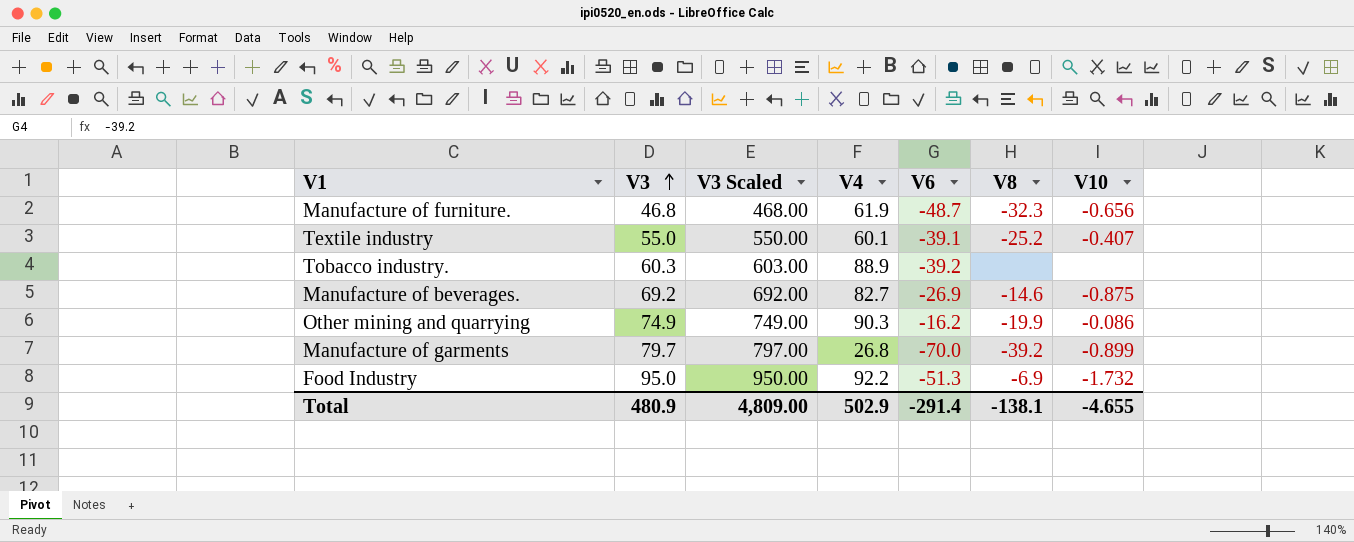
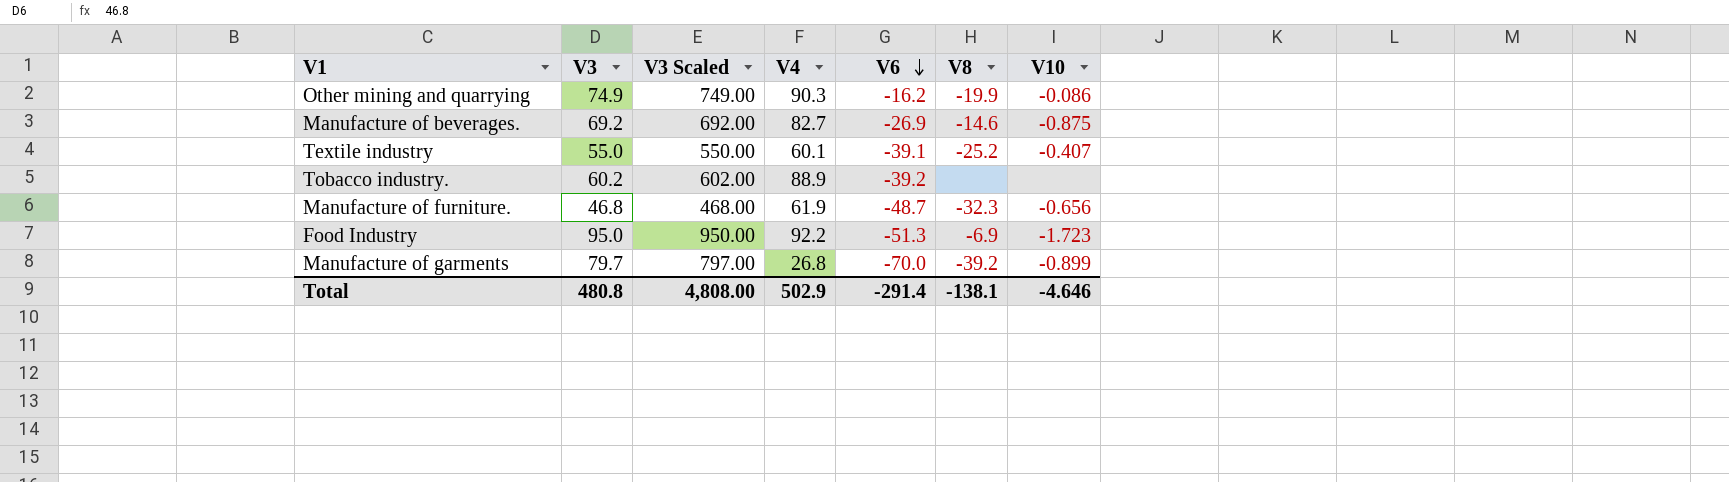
row order: V3 ascending -> V6 descending
Tobacco industry. | V3: 60.3 -> 60.2
Tobacco industry. | V3 Scaled: 603.00 -> 602.00
Food Industry | V10: -1.732 -> -1.723
Total | V3: 480.9 -> 480.8
Total | V3 Scaled: 4,809.00 -> 4,808.00
Total | V10: -4.655 -> -4.646

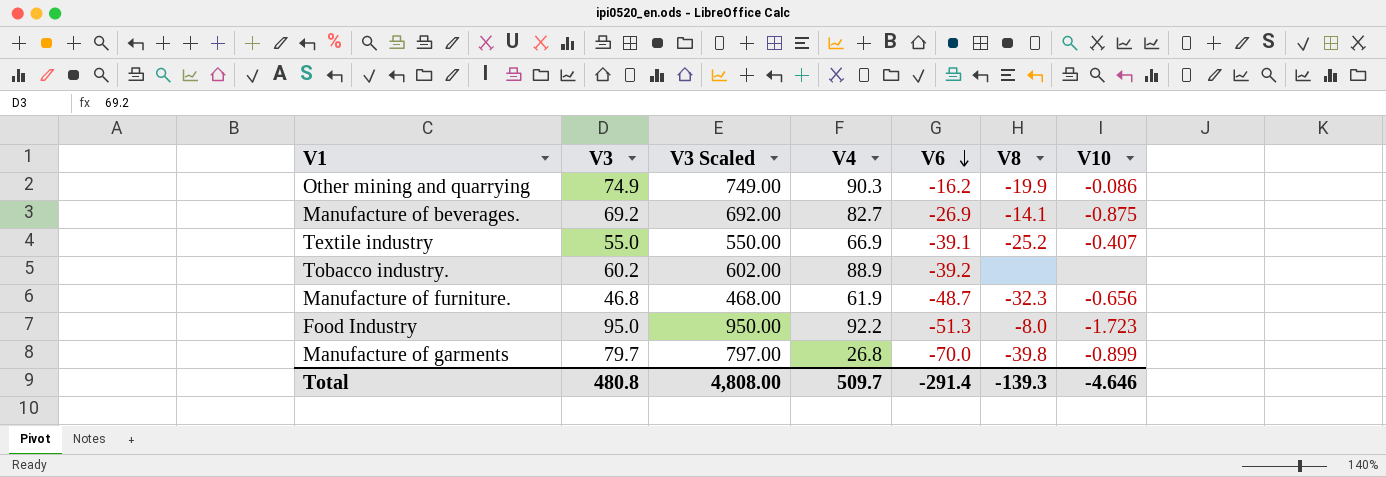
Manufacture of beverages. | V8: -14.6 -> -14.1
Textile industry | V4: 60.1 -> 66.9
Food Industry | V8: -6.9 -> -8.0
Manufacture of garments | V8: -39.2 -> -39.8
Total | V4: 502.9 -> 509.7
Total | V8: -138.1 -> -139.3

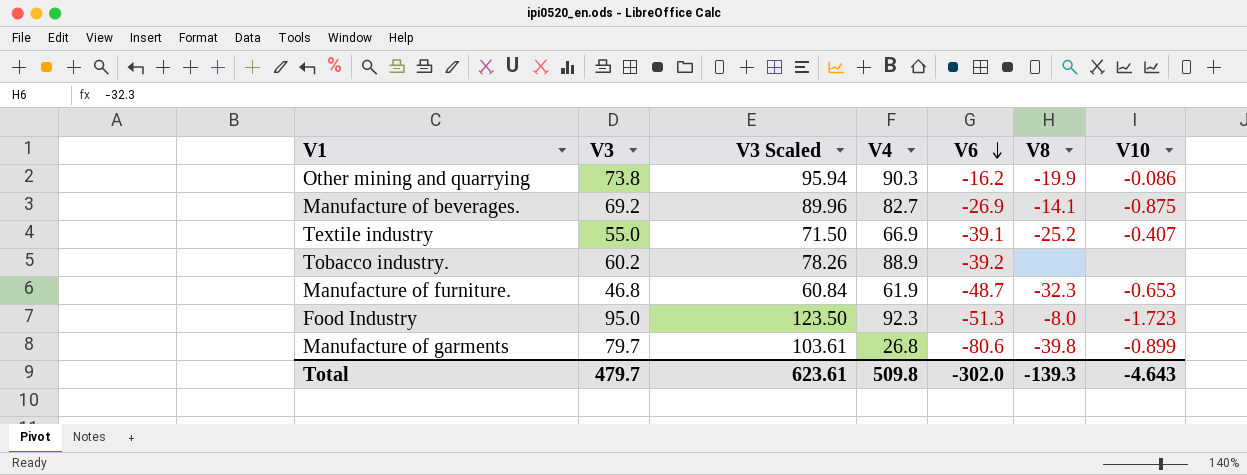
column V3 Scaled | formula: [V3] * 10 -> [V3] * 1.3
Other mining and quarrying | V3: 74.9 -> 73.8
Manufacture of furniture. | V10: -0.656 -> -0.653
Food Industry | V4: 92.2 -> 92.3
Manufacture of garments | V6: -70.0 -> -80.6
Total | V3: 480.8 -> 479.7
Total | V3 Scaled: 4,808.00 -> 623.61
Total | V4: 509.7 -> 509.8
Total | V6: -291.4 -> -302.0
Total | V10: -4.646 -> -4.643

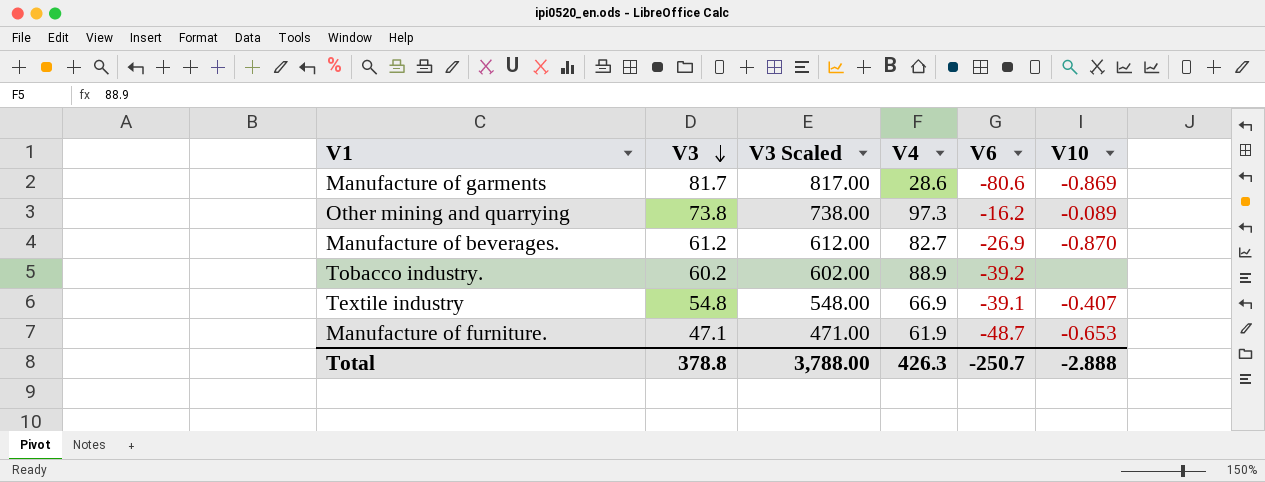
row order: V6 descending -> V3 descending
column V8 | position: 6 -> none
column V3 Scaled | formula: [V3] * 1.3 -> [V3] * 10
row Food Industry: 95.0 | 123.50 | 92.3 | -51.3 | -8.0 | -1.723 -> none
Manufacture of garments | V3: 79.7 -> 81.7
Manufacture of garments | V4: 26.8 -> 28.6
Manufacture of garments | V10: -0.899 -> -0.869
Other mining and quarrying | V4: 90.3 -> 97.3
Other mining and quarrying | V10: -0.086 -> -0.089
Manufacture of beverages. | V3: 69.2 -> 61.2
Manufacture of beverages. | V10: -0.875 -> -0.870
Textile industry | V3: 55.0 -> 54.8
Manufacture of furniture. | V3: 46.8 -> 47.1
Total | V3: 479.7 -> 378.8
Total | V3 Scaled: 623.61 -> 3,788.00
Total | V4: 509.8 -> 426.3
Total | V6: -302.0 -> -250.7
Total | V10: -4.643 -> -2.888

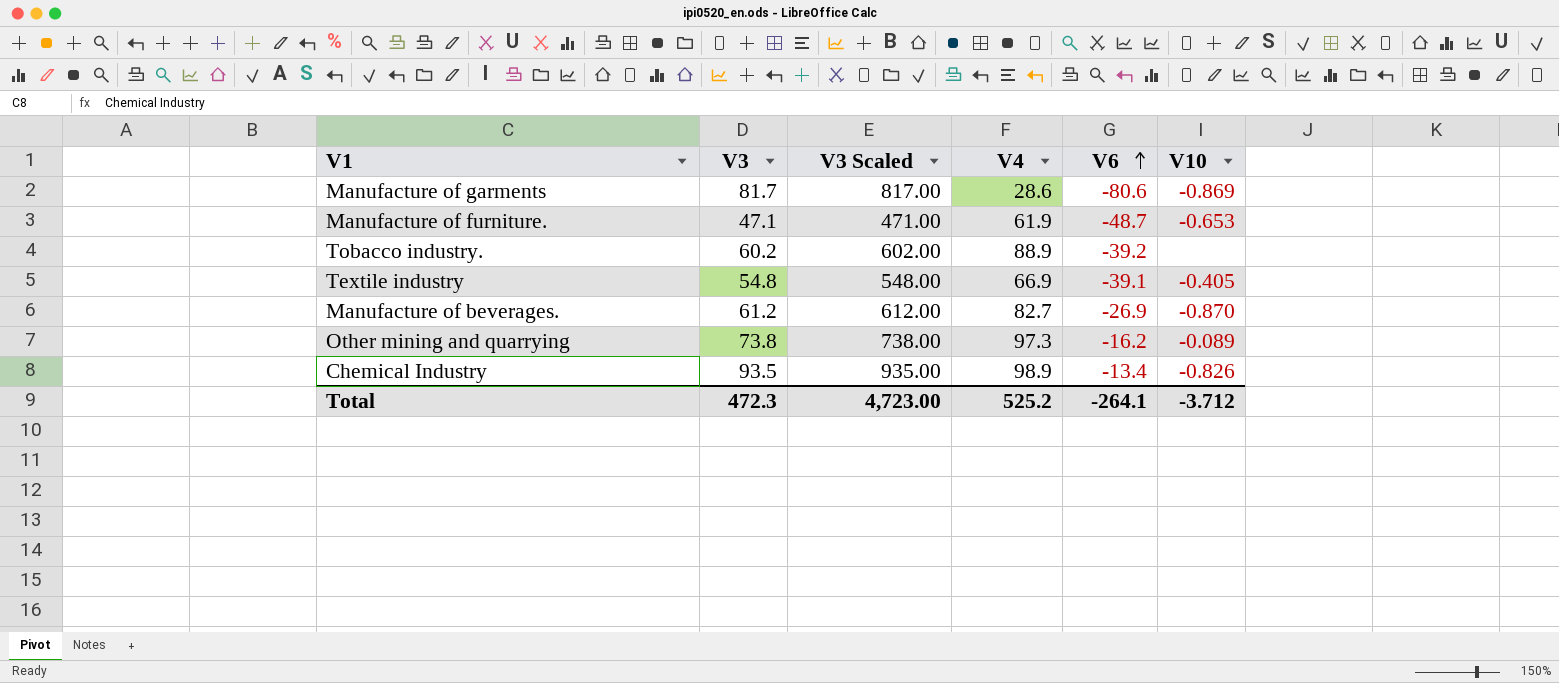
row order: V3 descending -> V6 ascending
Textile industry | V10: -0.407 -> -0.405
row Chemical Industry: none -> 93.5 | 935.00 | 98.9 | -13.4 | -0.826
Total | V3: 378.8 -> 472.3
Total | V3 Scaled: 3,788.00 -> 4,723.00
Total | V4: 426.3 -> 525.2
Total | V6: -250.7 -> -264.1
Total | V10: -2.888 -> -3.712

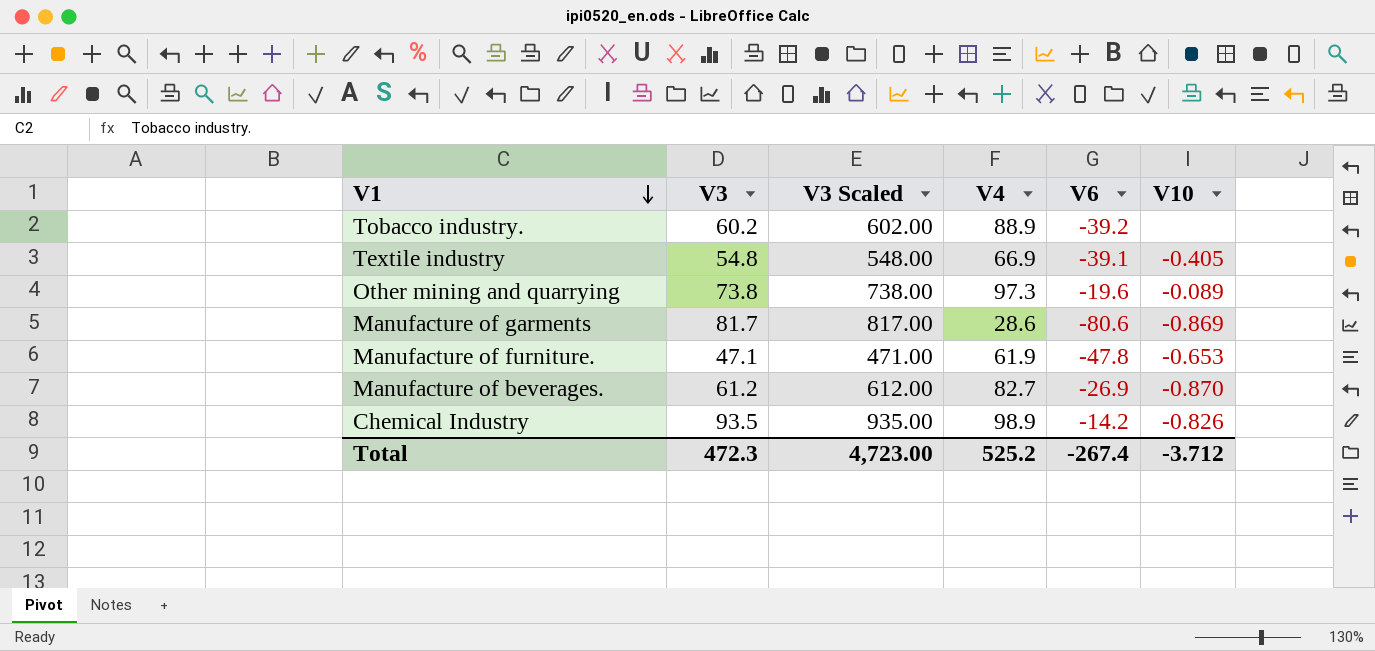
row order: V6 ascending -> V1 descending
Other mining and quarrying | V6: -16.2 -> -19.6
Manufacture of furniture. | V6: -48.7 -> -47.8
Chemical Industry | V6: -13.4 -> -14.2
Total | V6: -264.1 -> -267.4

